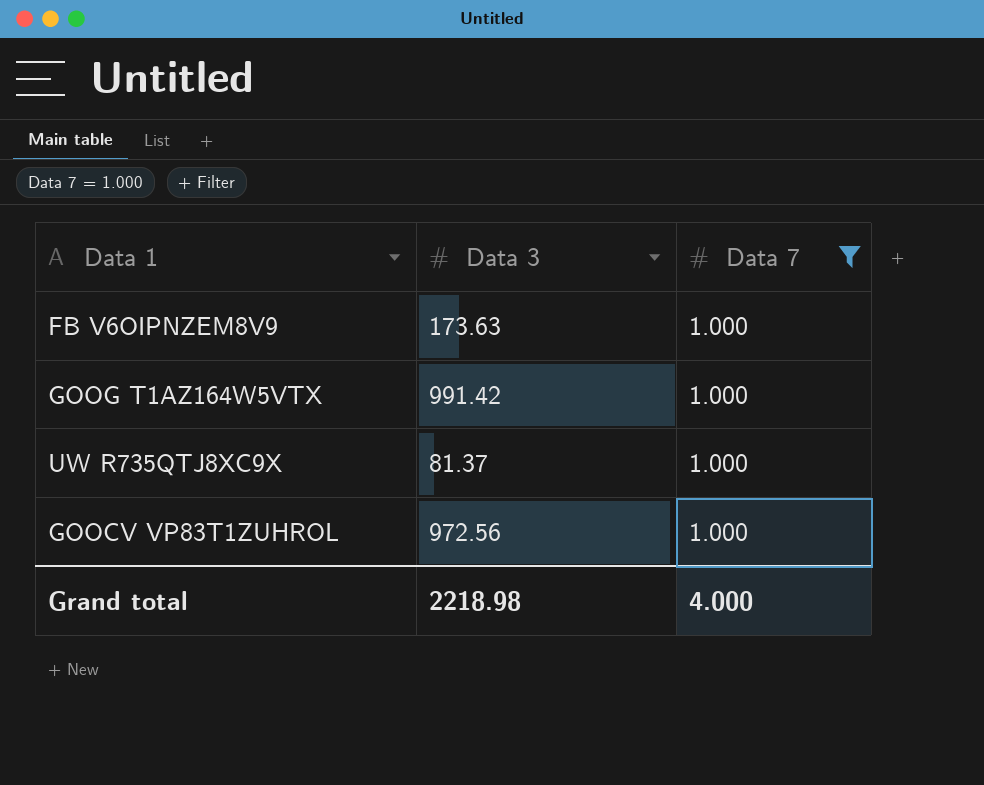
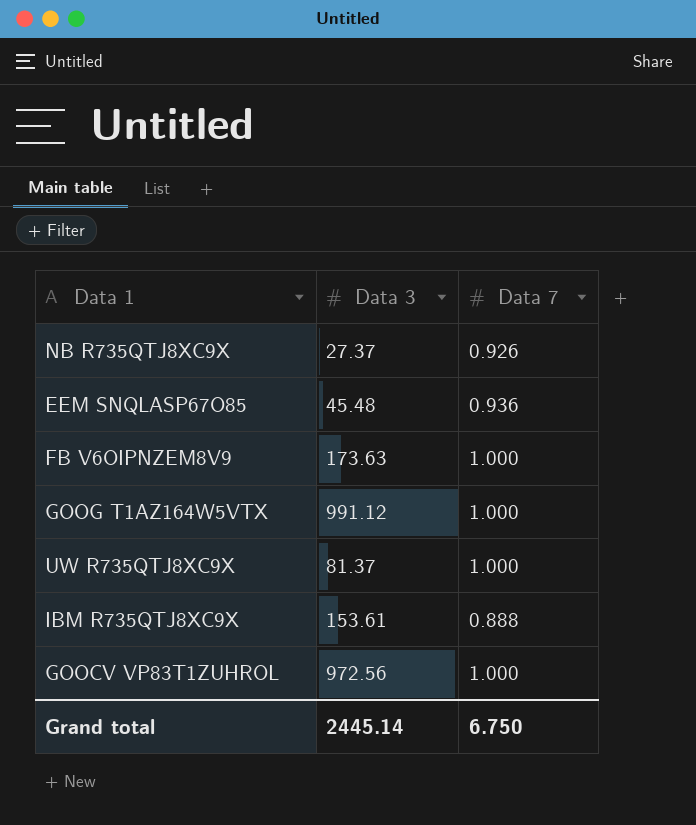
filter: Data 7 = 1.000 -> none
GOOG T1AZ164W5VTX | Data 3: 991.42 -> 991.12
Grand total | Data 3: 2218.98 -> 2445.14
Grand total | Data 7: 4.000 -> 6.750

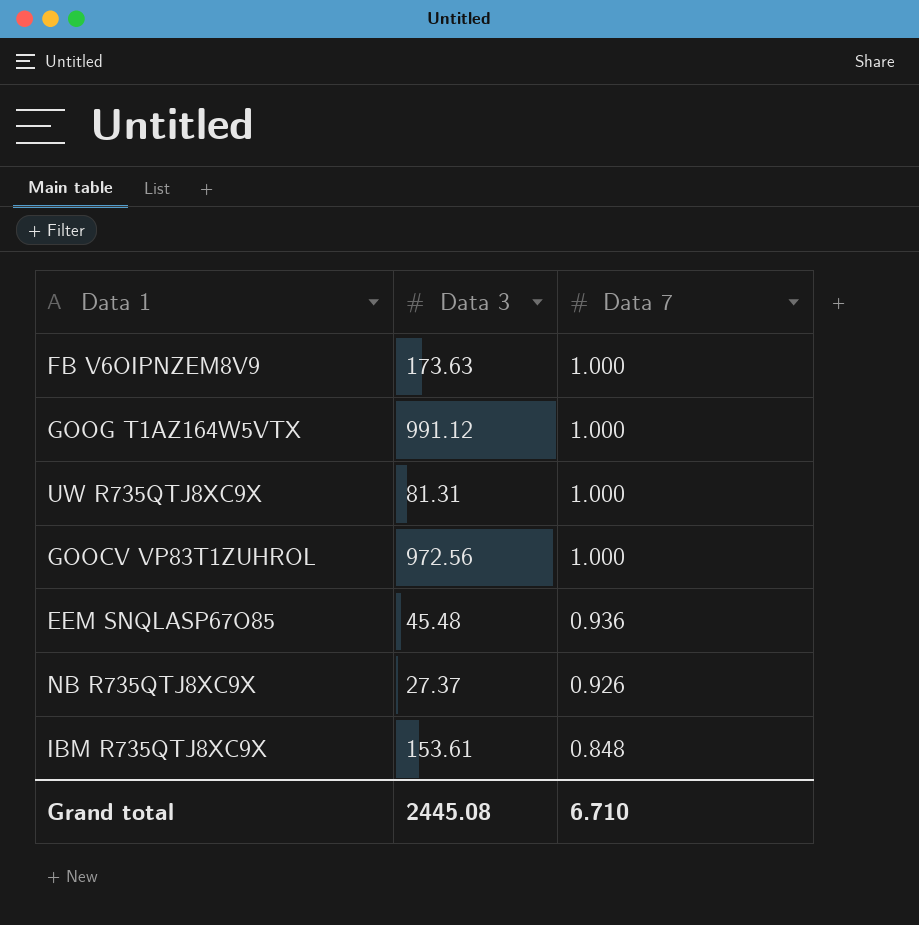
row order: none -> Data 7 descending
UW R735QTJ8XC9X | Data 3: 81.37 -> 81.31
IBM R735QTJ8XC9X | Data 7: 0.888 -> 0.848
Grand total | Data 3: 2445.14 -> 2445.08
Grand total | Data 7: 6.750 -> 6.710

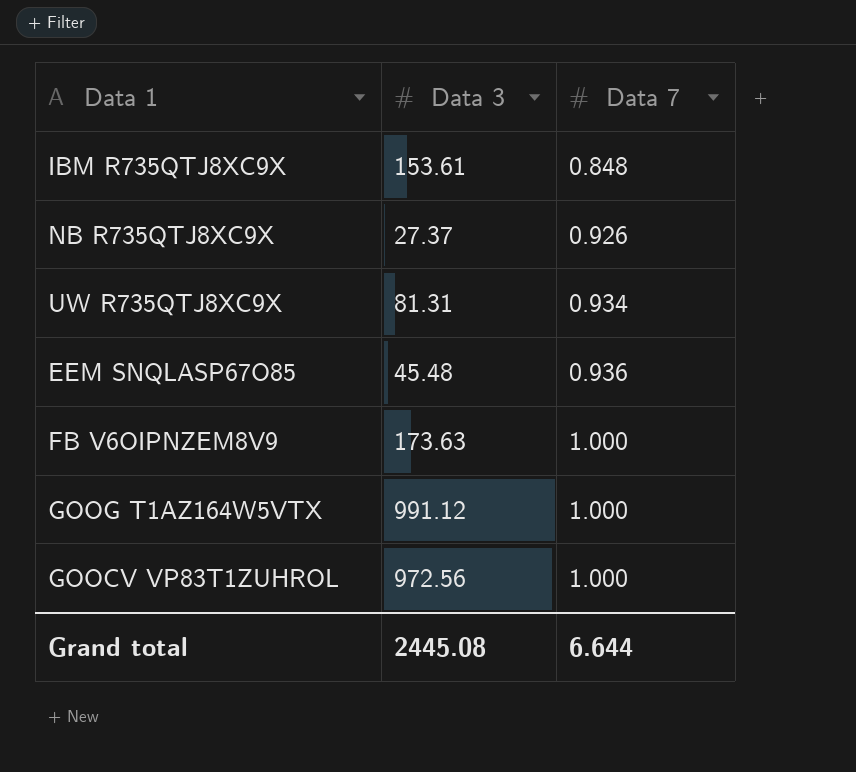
row order: Data 7 descending -> Data 7 ascending
UW R735QTJ8XC9X | Data 7: 1.000 -> 0.934
Grand total | Data 7: 6.710 -> 6.644

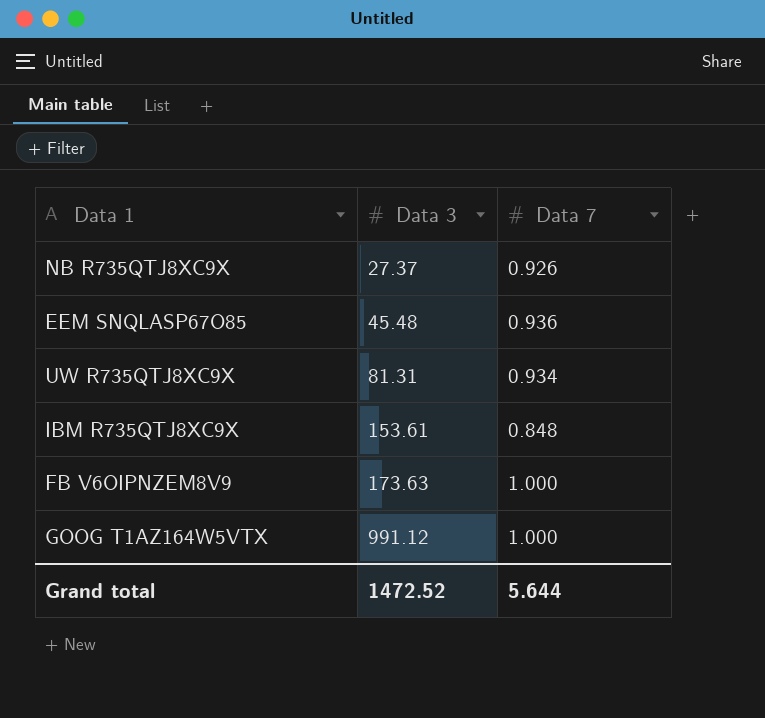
row order: Data 7 ascending -> Data 3 ascending
row GOOCV VP83T1ZUHROL: 972.56 | 1.000 -> none
Grand total | Data 3: 2445.08 -> 1472.52
Grand total | Data 7: 6.644 -> 5.644

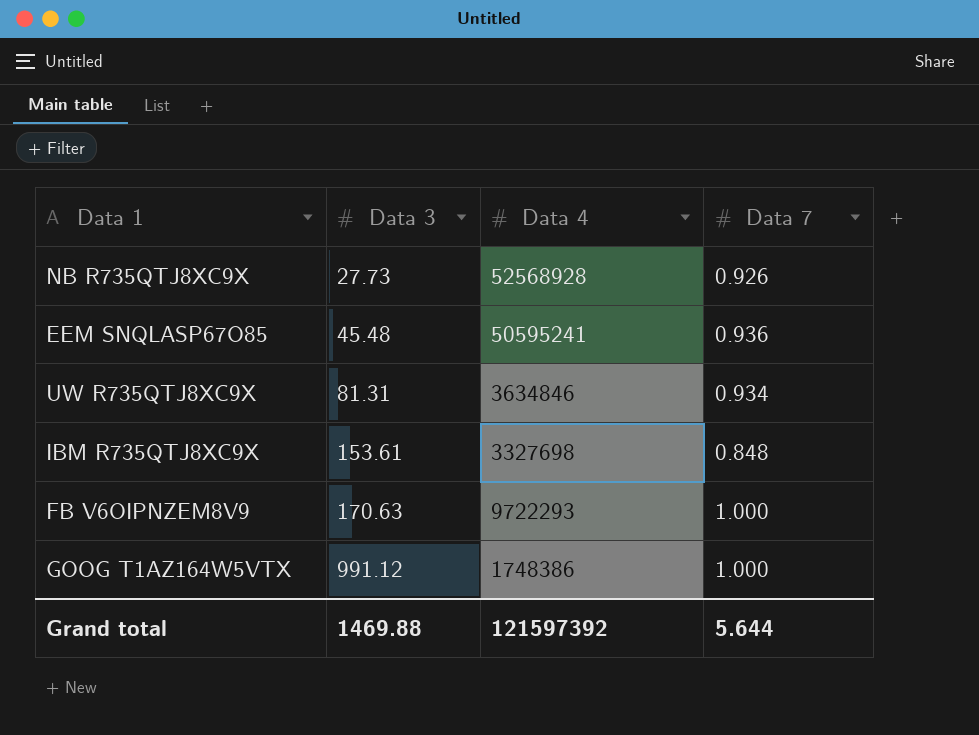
column Data 4 | position: none -> 3
NB R735QTJ8XC9X | Data 3: 27.37 -> 27.73
FB V6OIPNZEM8V9 | Data 3: 173.63 -> 170.63
Grand total | Data 3: 1472.52 -> 1469.88

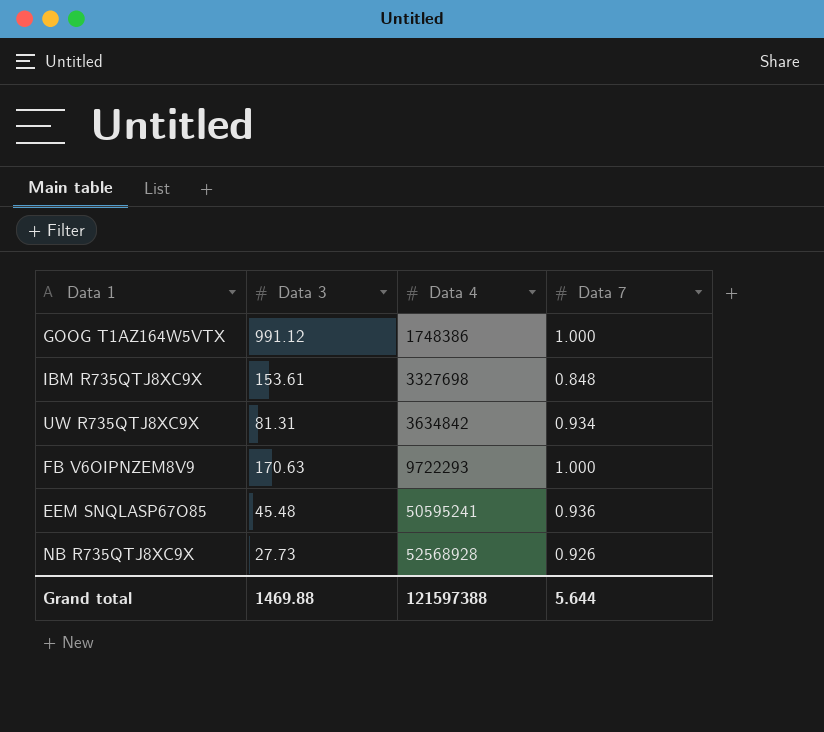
row order: Data 3 ascending -> Data 4 ascending
UW R735QTJ8XC9X | Data 4: 3634846 -> 3634842
Grand total | Data 4: 121597392 -> 121597388

